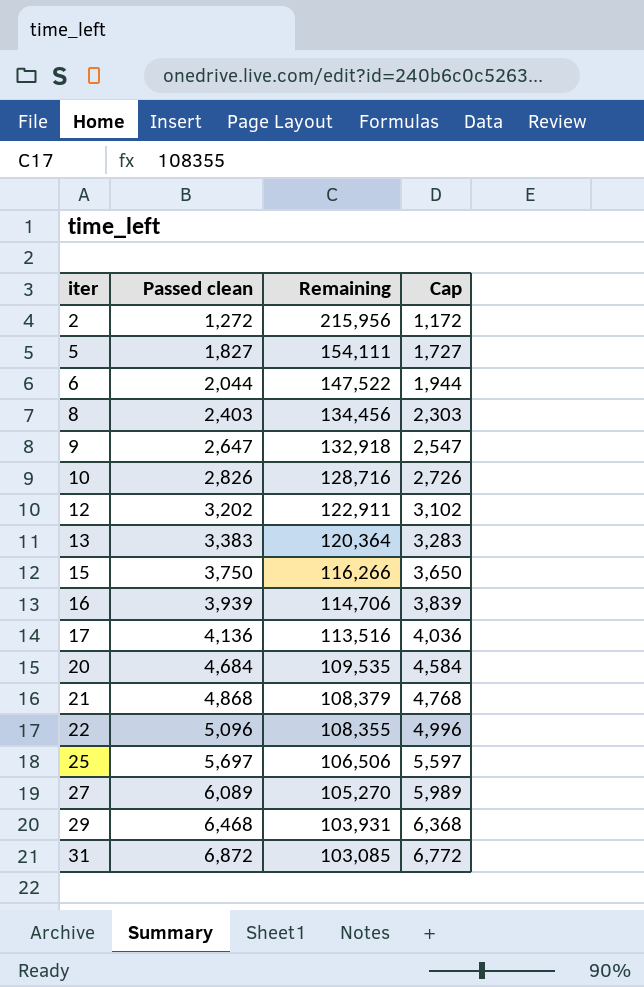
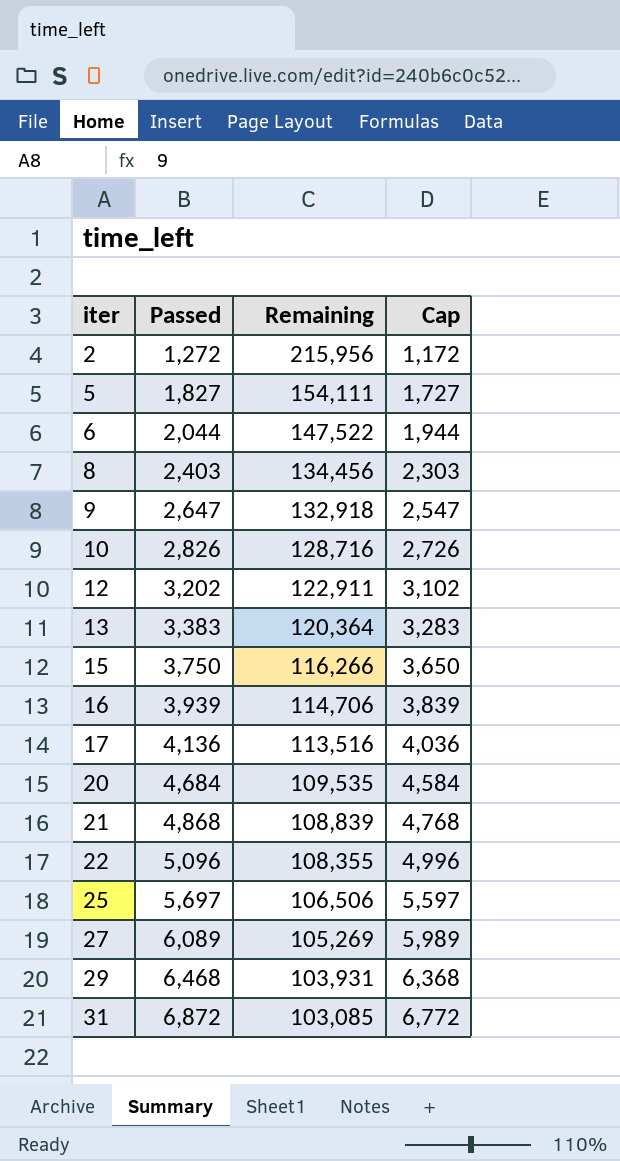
column name: Passed clean -> Passed
21 | Remaining: 108,379 -> 108,839
27 | Remaining: 105,270 -> 105,269

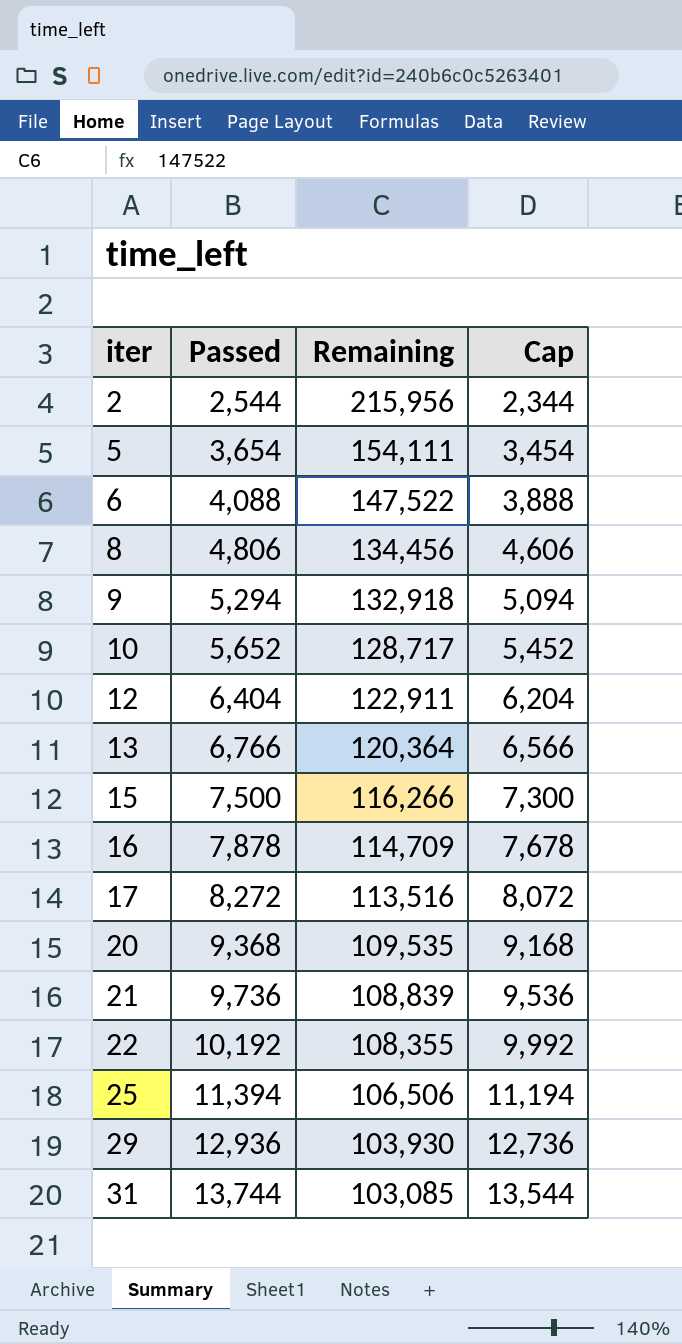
column Cap | formula: [Passed] - 100 -> [Passed] - 200
row 27: 6,089 | 105,269 | 5,989 -> none
2 | Passed: 1,272 -> 2,544
5 | Passed: 1,827 -> 3,654
6 | Passed: 2,044 -> 4,088
8 | Passed: 2,403 -> 4,806
9 | Passed: 2,647 -> 5,294
10 | Passed: 2,826 -> 5,652
10 | Remaining: 128,716 -> 128,717
12 | Passed: 3,202 -> 6,404
13 | Passed: 3,383 -> 6,766
15 | Passed: 3,750 -> 7,500
16 | Passed: 3,939 -> 7,878
16 | Remaining: 114,706 -> 114,709
17 | Passed: 4,136 -> 8,272
20 | Passed: 4,684 -> 9,368
21 | Passed: 4,868 -> 9,736
22 | Passed: 5,096 -> 10,192
25 | Passed: 5,697 -> 11,394
29 | Passed: 6,468 -> 12,936
29 | Remaining: 103,931 -> 103,930
31 | Passed: 6,872 -> 13,744

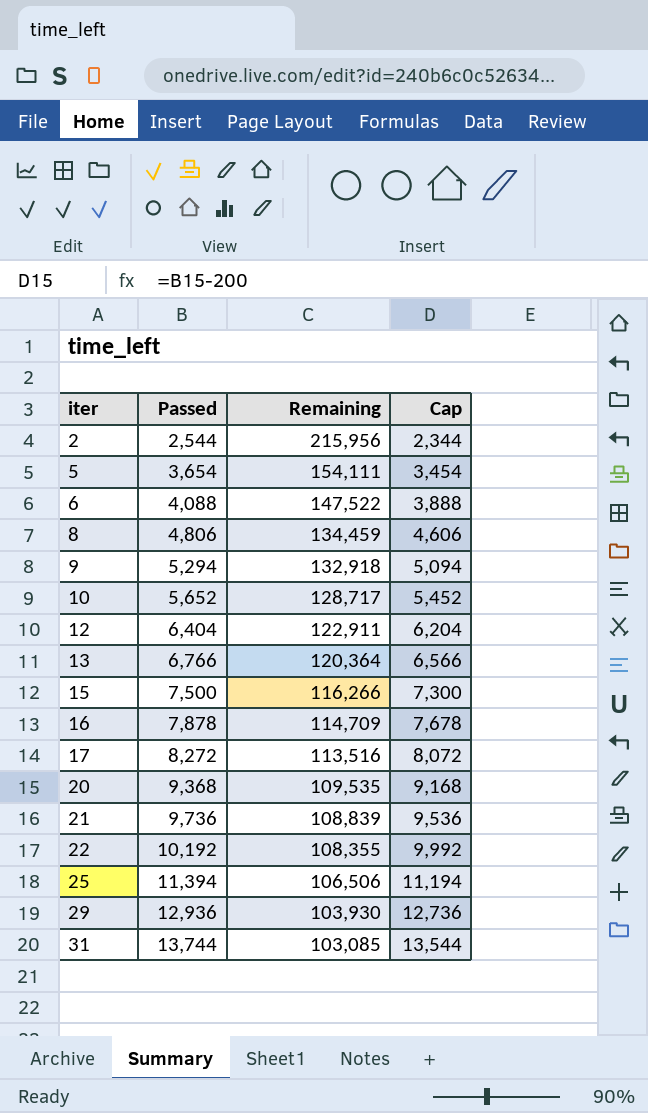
8 | Remaining: 134,456 -> 134,459

